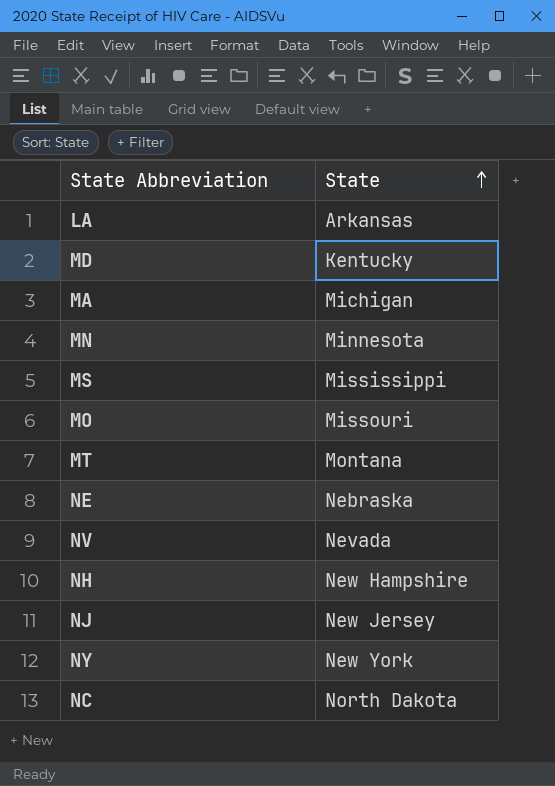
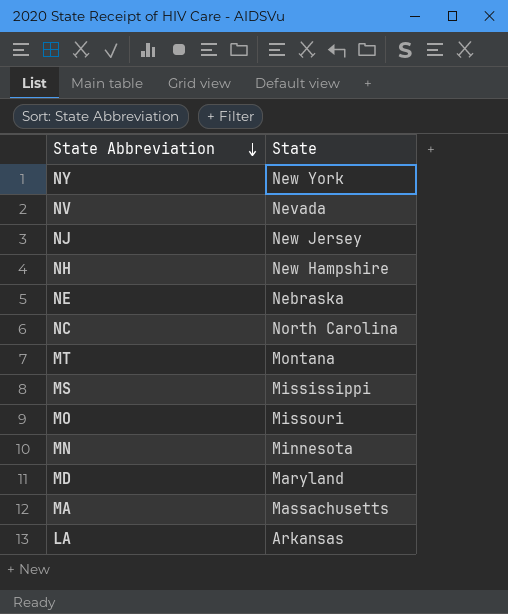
row order: State ascending -> State Abbreviation descending
NC | State: North Dakota -> North Carolina
MD | State: Kentucky -> Maryland
MA | State: Michigan -> Massachusetts

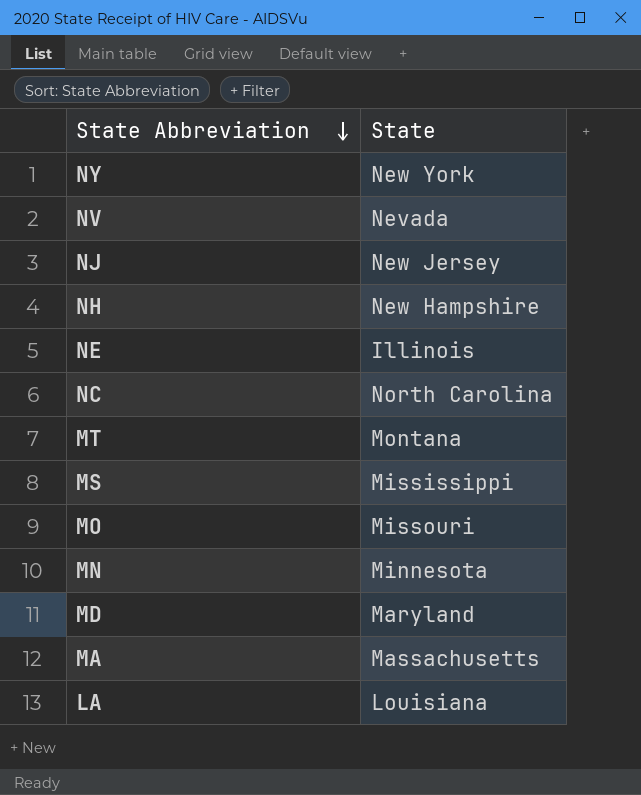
NE | State: Nebraska -> Illinois
LA | State: Arkansas -> Louisiana

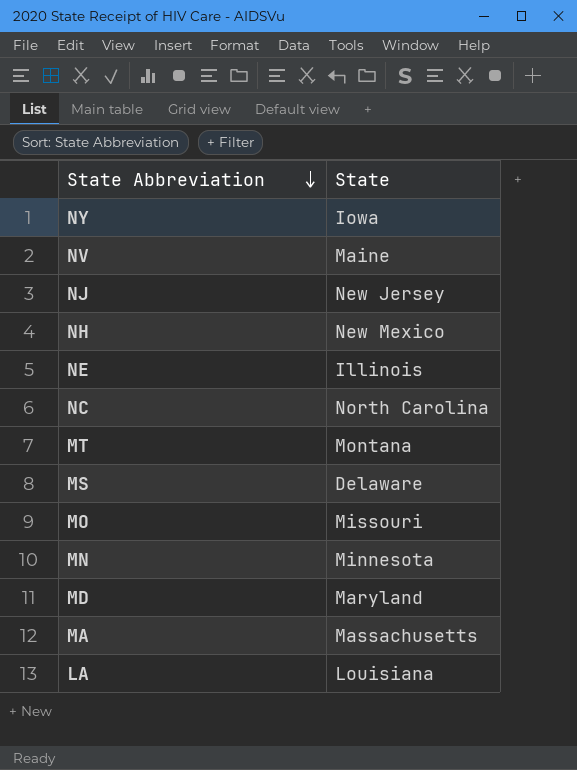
NY | State: New York -> Iowa
NV | State: Nevada -> Maine
NH | State: New Hampshire -> New Mexico
MS | State: Mississippi -> Delaware

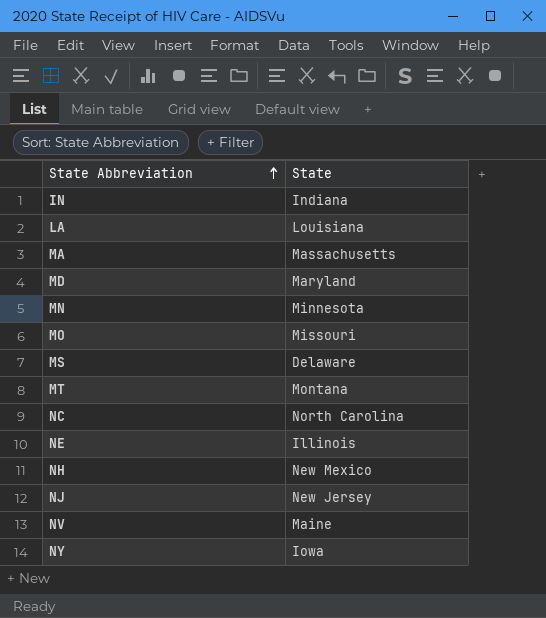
row order: State Abbreviation descending -> State Abbreviation ascending
row IN: none -> Indiana

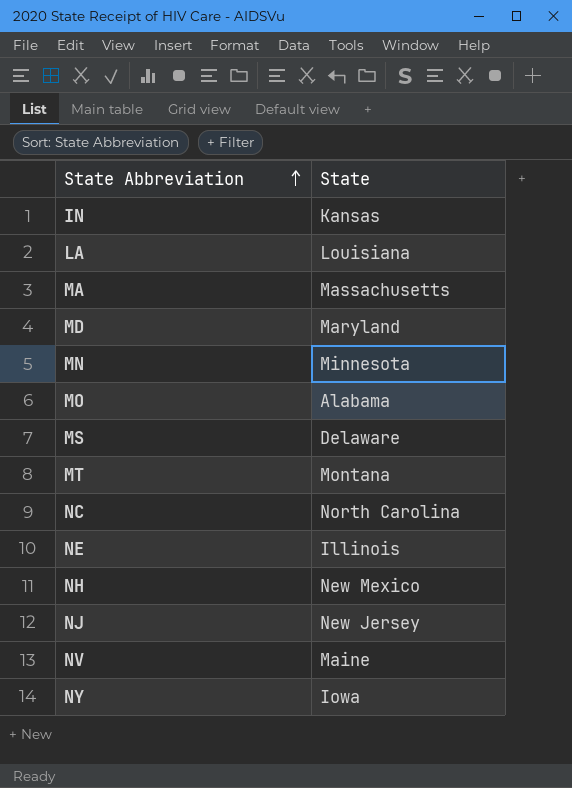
IN | State: Indiana -> Kansas
MO | State: Missouri -> Alabama

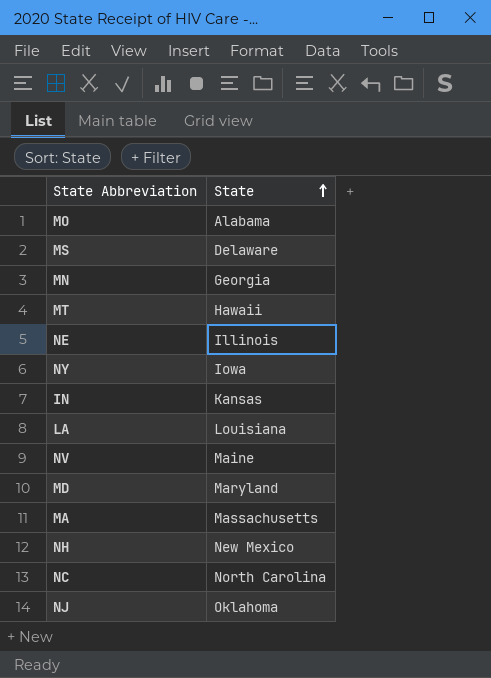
row order: State Abbreviation ascending -> State ascending
MN | State: Minnesota -> Georgia
MT | State: Montana -> Hawaii
NJ | State: New Jersey -> Oklahoma

